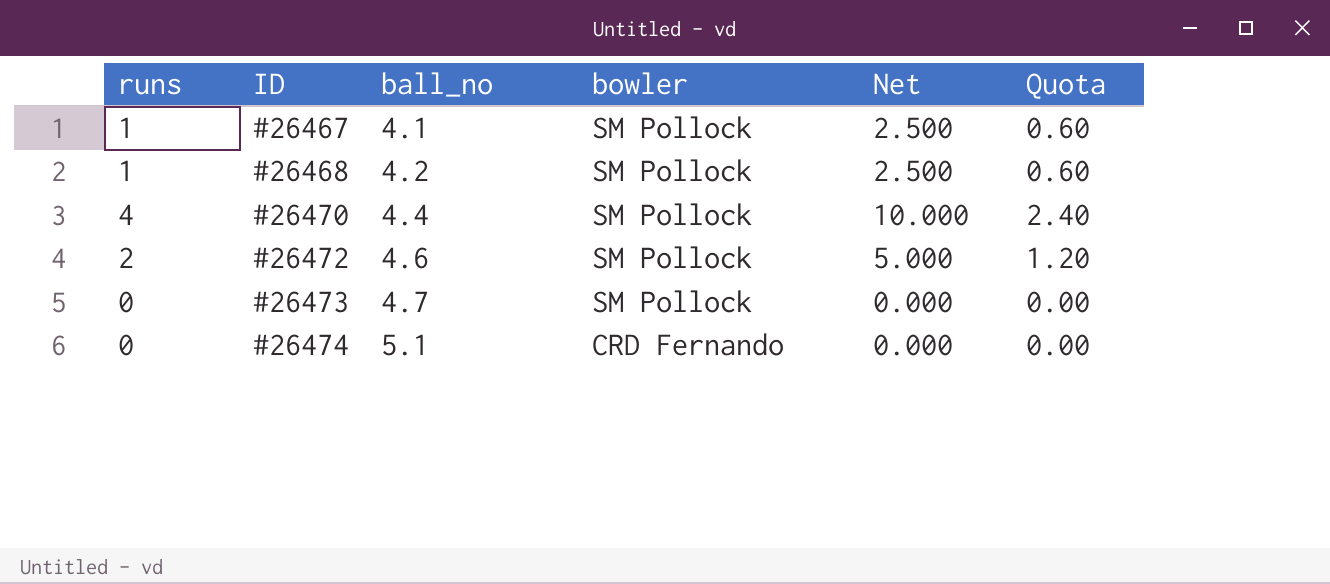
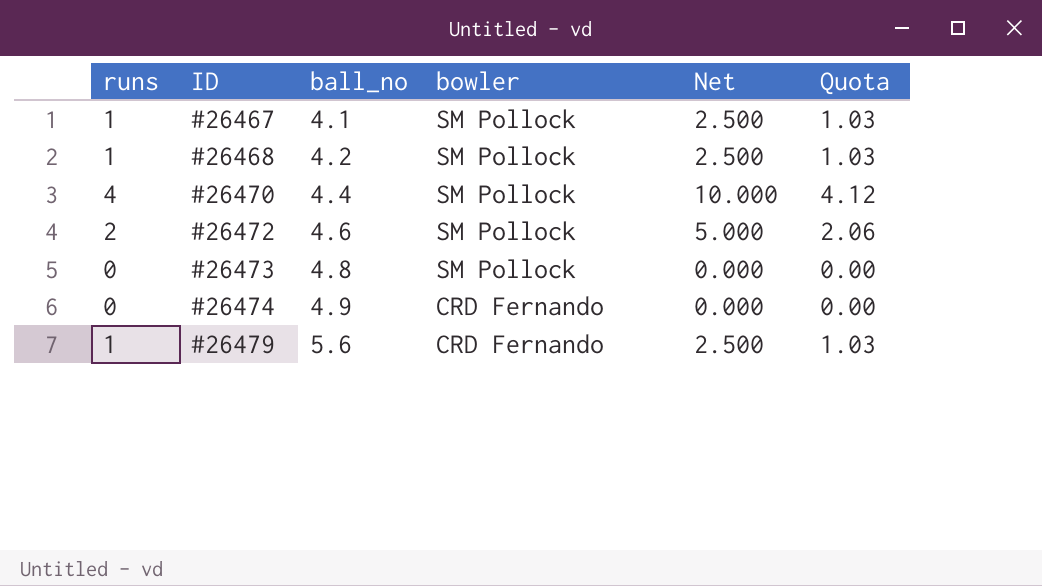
column Quota | formula: [runs] * 0.6 -> [runs] * 1.03
#26473 | ball_no: 4.7 -> 4.8
#26474 | ball_no: 5.1 -> 4.9
row #26479: none -> 1 | 5.6 | CRD Fernando | 2.500 | 1.03

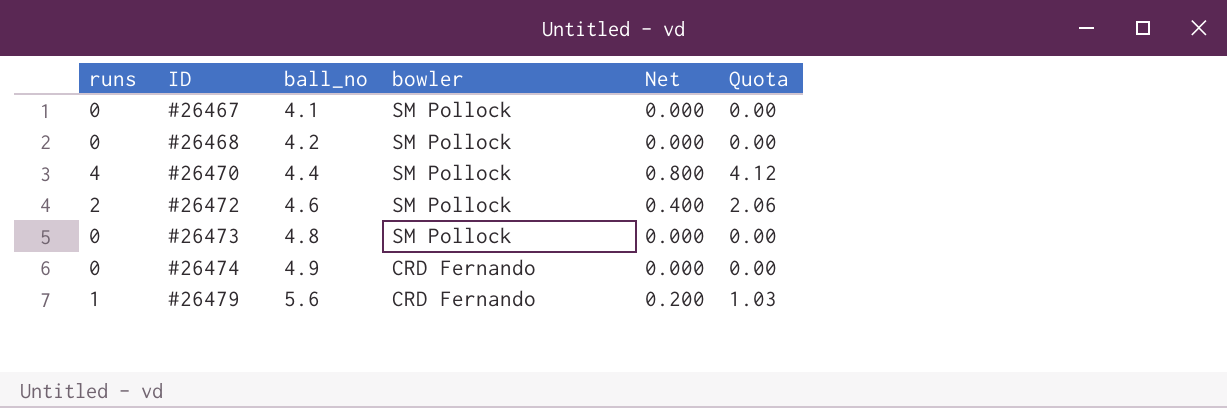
column Net | formula: [runs] * 2.5 -> [runs] * 0.2
#26467 | runs: 1 -> 0
#26467 | Quota: 1.03 -> 0.00
#26468 | runs: 1 -> 0
#26468 | Quota: 1.03 -> 0.00

